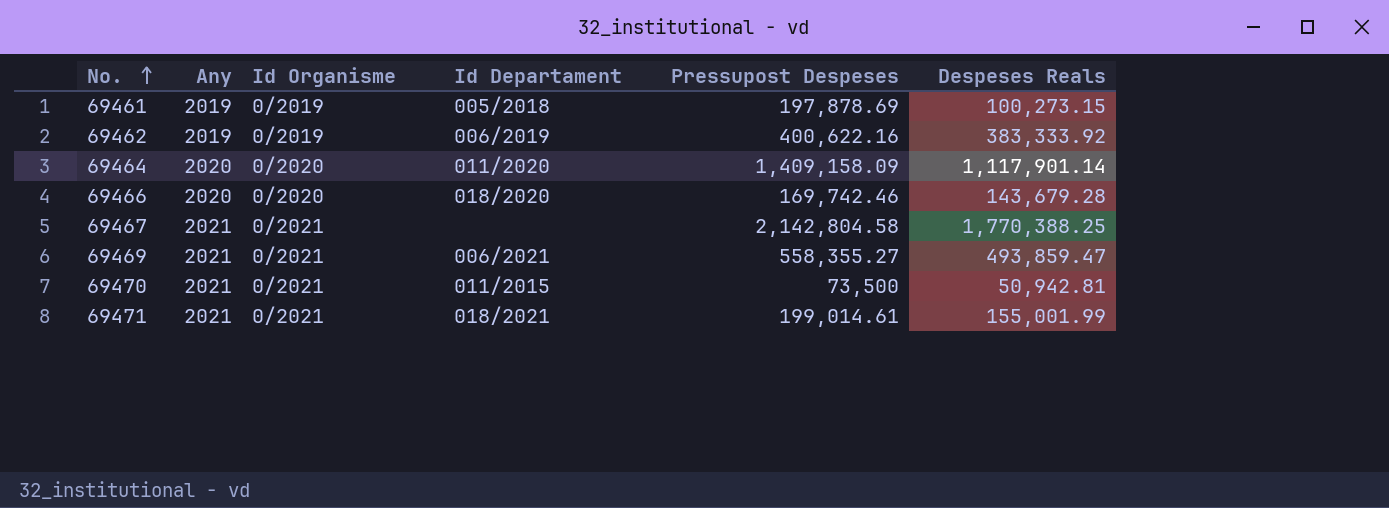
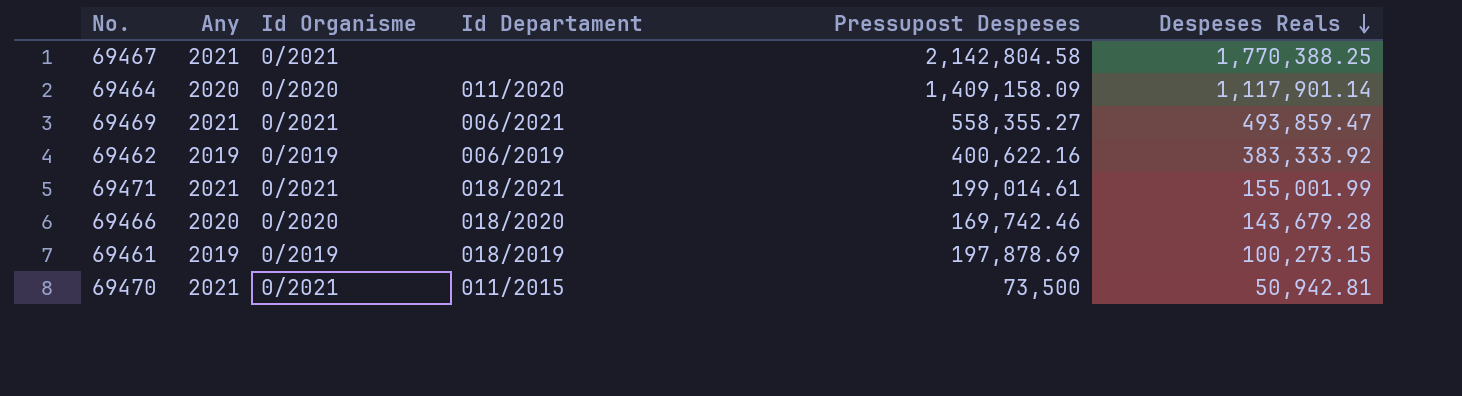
row order: No. ascending -> Despeses Reals descending
69461 | Id Departament: 005/2018 -> 018/2019

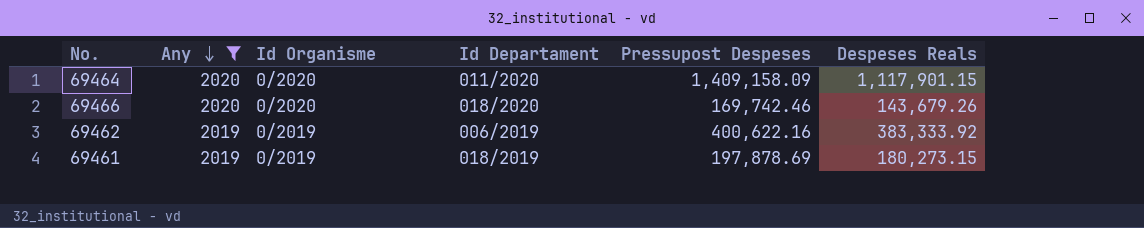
filter: none -> Any != 2021
row order: Despeses Reals descending -> Any descending
69464 | Despeses Reals: 1,117,901.14 -> 1,117,901.15
69466 | Despeses Reals: 143,679.28 -> 143,679.26
69461 | Despeses Reals: 100,273.15 -> 180,273.15

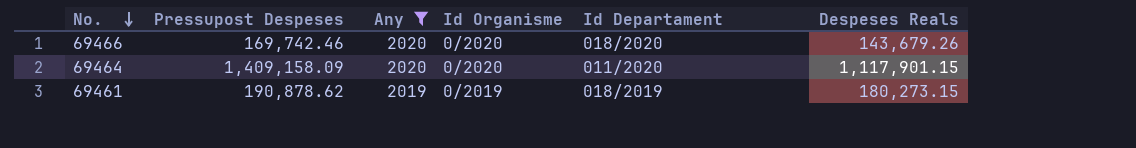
row order: Any descending -> No. descending
column Pressupost Despeses | position: 5 -> 2
row 69462: 2019 | 0/2019 | 006/2019 | 400,622.16 | 383,333.92 -> none
69461 | Pressupost Despeses: 197,878.69 -> 190,878.62

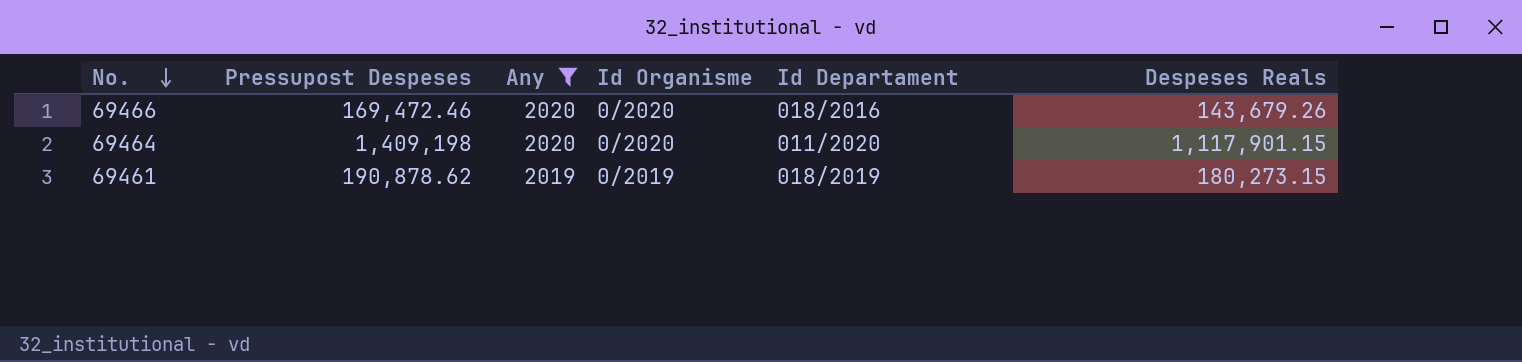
69466 | Pressupost Despeses: 169,742.46 -> 169,472.46
69466 | Id Departament: 018/2020 -> 018/2016
69464 | Pressupost Despeses: 1,409,158.09 -> 1,409,198

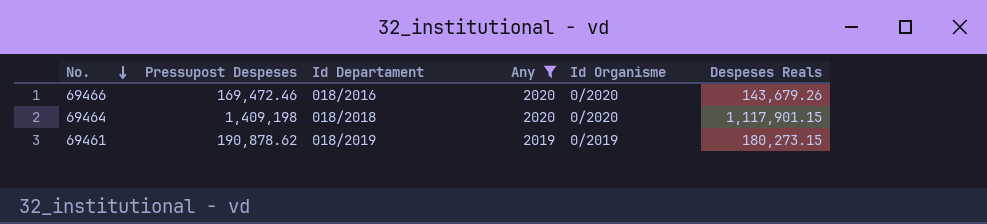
column Id Departament | position: 5 -> 3
69464 | Id Departament: 011/2020 -> 018/2018

